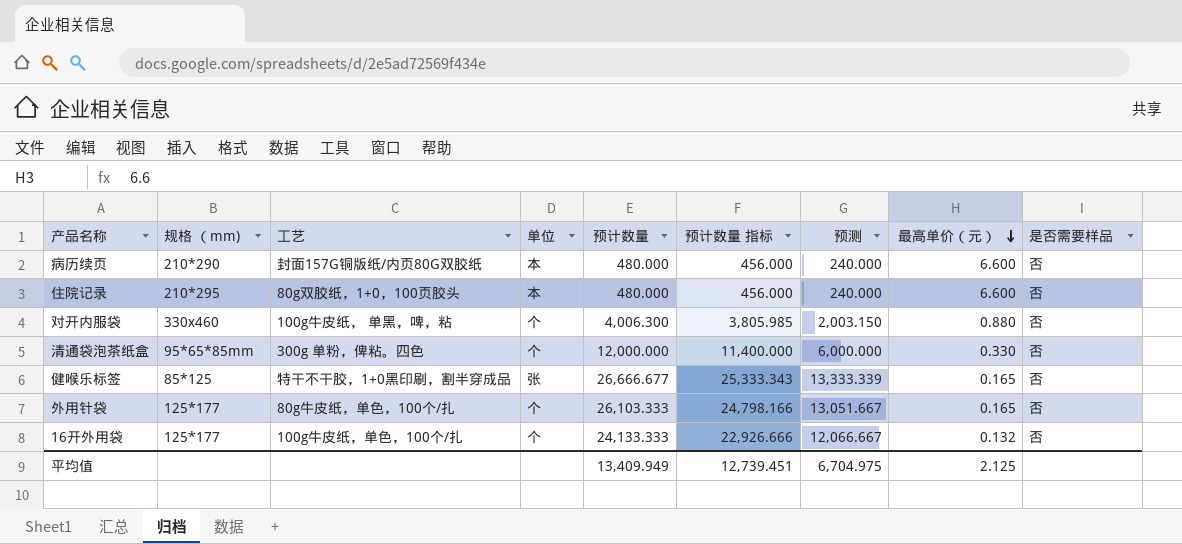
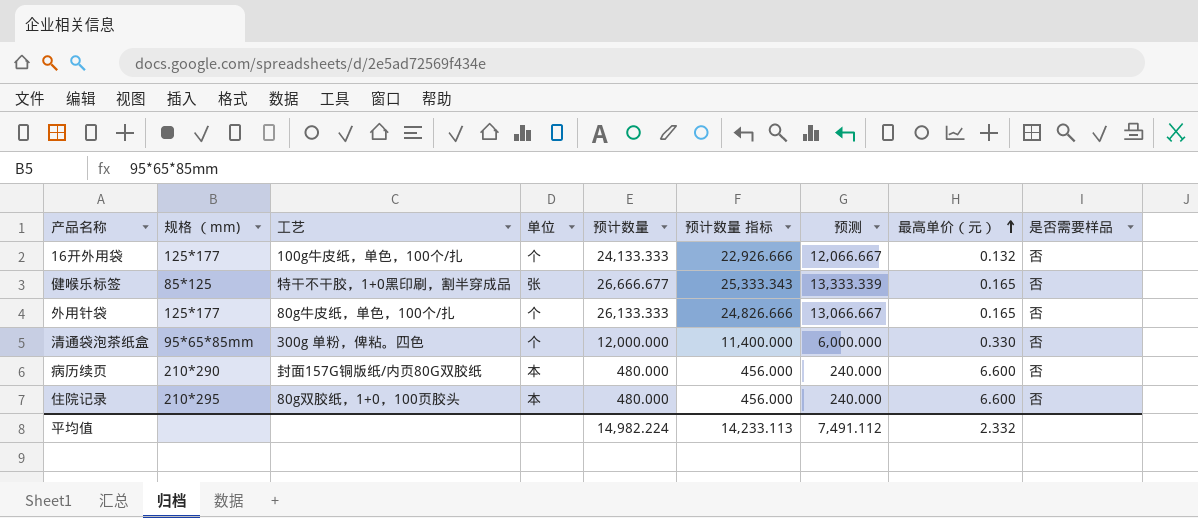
row order: 最高单价（元） descending -> 最高单价（元） ascending
row 对开内服袋: 330x460 | 100g牛皮纸， 单黑，啤，粘 | 个 | 4,006.300 | 3,805.985 | 2,003.150 | 0.880 | 否 -> none
外用针袋 | 预计数量: 26,103.333 -> 26,133.333
外用针袋 | 预计数量 指标: 24,798.166 -> 24,826.666
外用针袋 | 预测: 13,051.667 -> 13,066.667
平均值 | 预计数量: 13,409.949 -> 14,982.224
平均值 | 预计数量 指标: 12,739.451 -> 14,233.113
平均值 | 预测: 6,704.975 -> 7,491.112
平均值 | 最高单价（元）: 2.125 -> 2.332

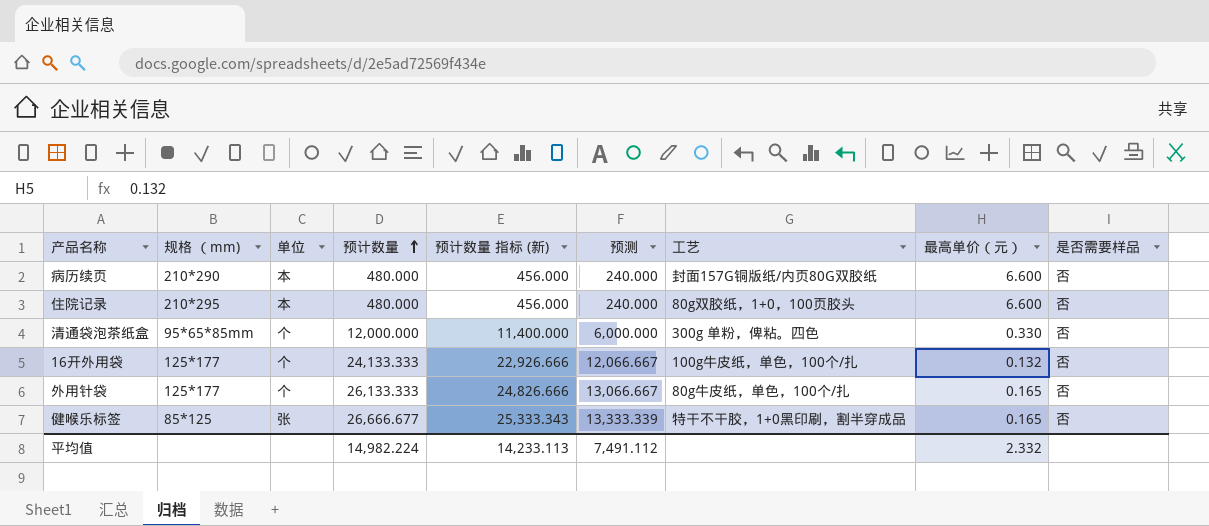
row order: 最高单价（元） ascending -> 预计数量 ascending
column name: 预计数量 指标 -> 预计数量 指标 (新)
column 工艺 | position: 3 -> 7

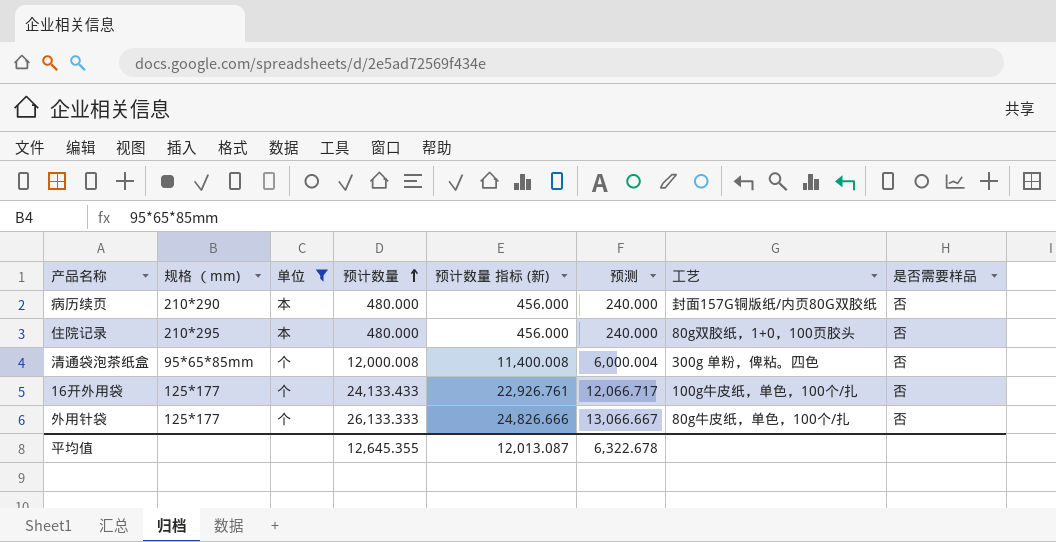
filter: none -> 单位 != 张
column 最高单价（元） | position: 8 -> none
清通袋泡茶纸盒 | 预计数量: 12,000.000 -> 12,000.008
清通袋泡茶纸盒 | 预计数量 指标 (新): 11,400.000 -> 11,400.008
清通袋泡茶纸盒 | 预测: 6,000.000 -> 6,000.004
16开外用袋 | 预计数量: 24,133.333 -> 24,133.433
16开外用袋 | 预计数量 指标 (新): 22,926.666 -> 22,926.761
16开外用袋 | 预测: 12,066.667 -> 12,066.717
平均值 | 预计数量: 14,982.224 -> 12,645.355
平均值 | 预计数量 指标 (新): 14,233.113 -> 12,013.087
平均值 | 预测: 7,491.112 -> 6,322.678

